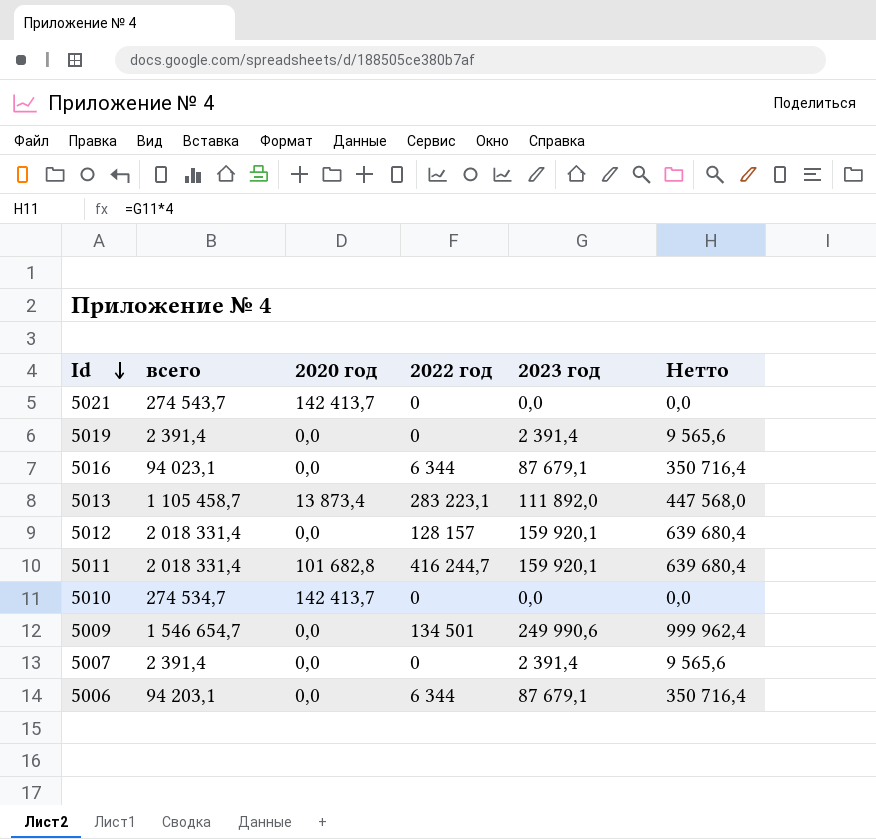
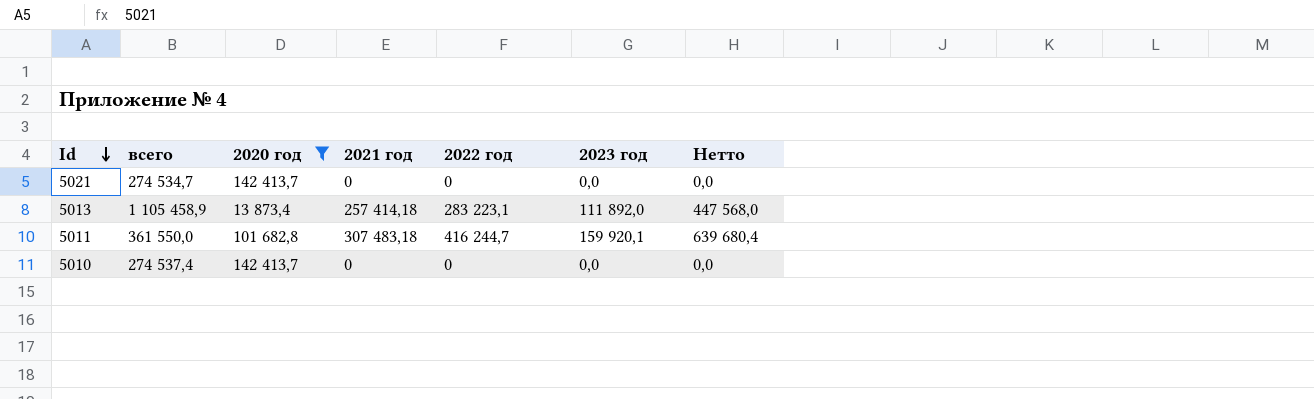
filter: none -> 2020 год != 0,0
column 2021 год | position: none -> 4
5021 | всего: 274 543,7 -> 274 534,7
5013 | всего: 1 105 458,7 -> 1 105 458,9
5011 | всего: 2 018 331,4 -> 361 550,0
5010 | всего: 274 534,7 -> 274 537,4

